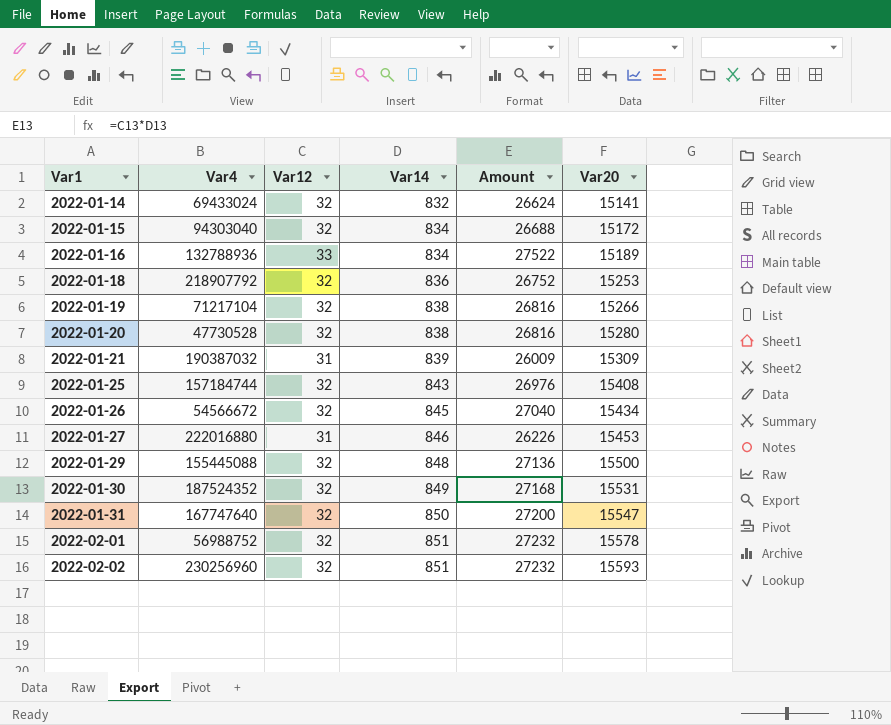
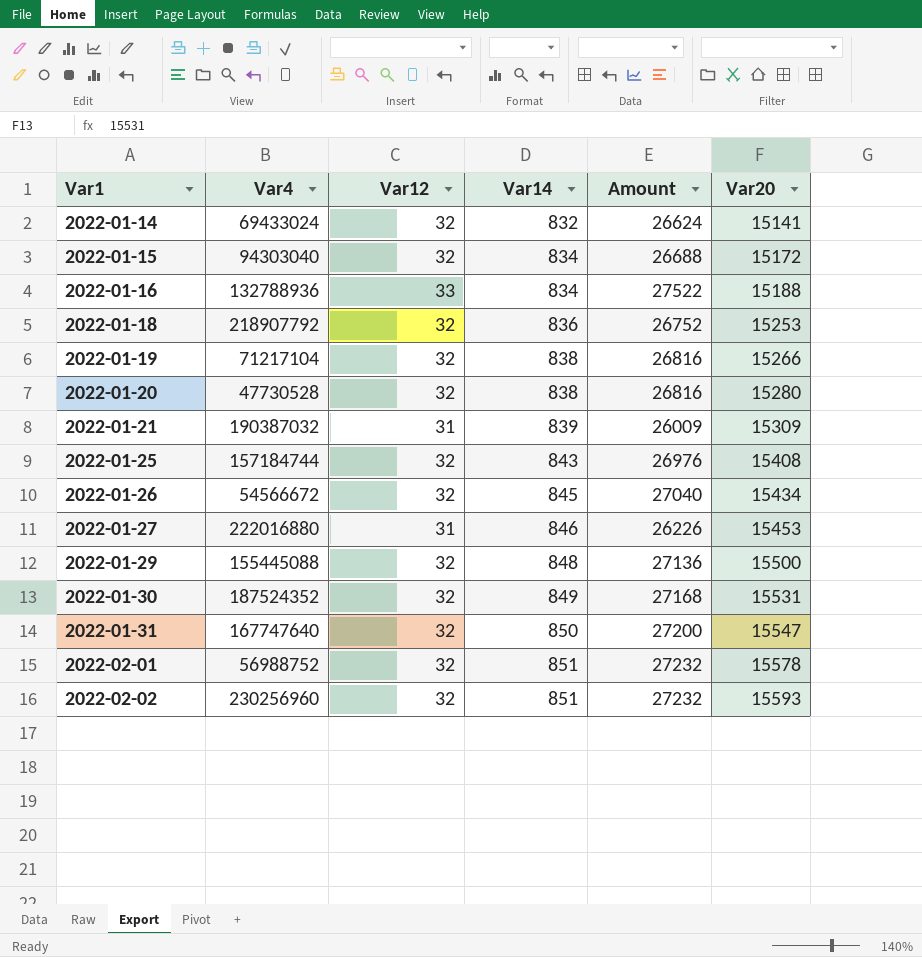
2022-01-16 | Var20: 15189 -> 15188

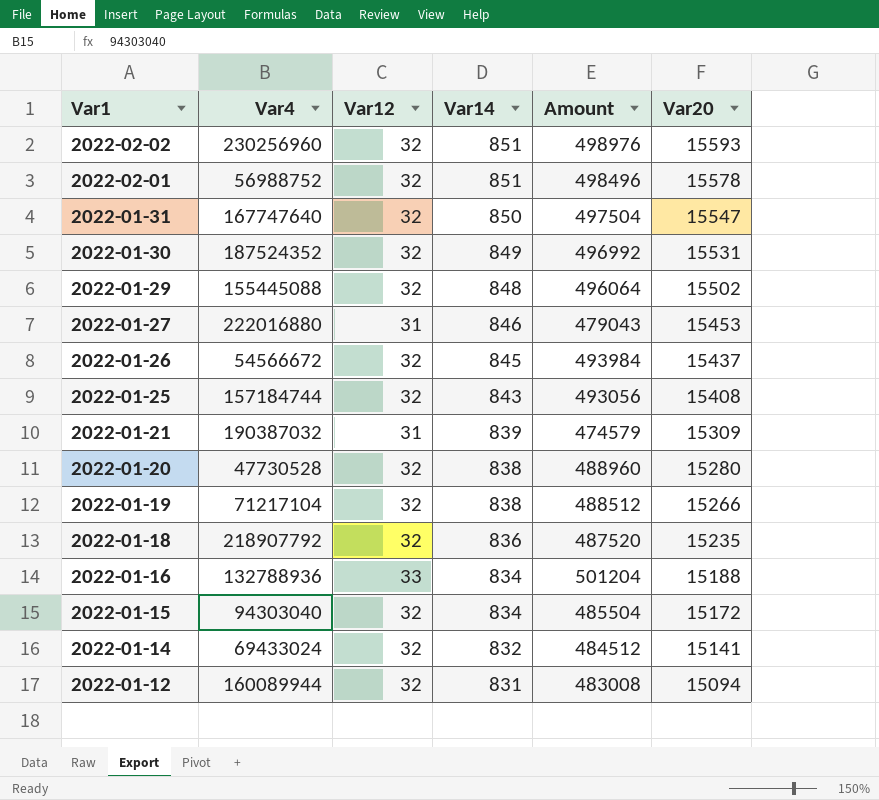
row order: Var1 ascending -> Var1 descending
column Amount | formula: [Var12] * [Var14] -> [Var12] * [Var20]
2022-01-29 | Var20: 15500 -> 15502
2022-01-26 | Var20: 15434 -> 15437
2022-01-18 | Var20: 15253 -> 15235
row 2022-01-12: none -> 160089944 | 32 | 831 | 483008 | 15094

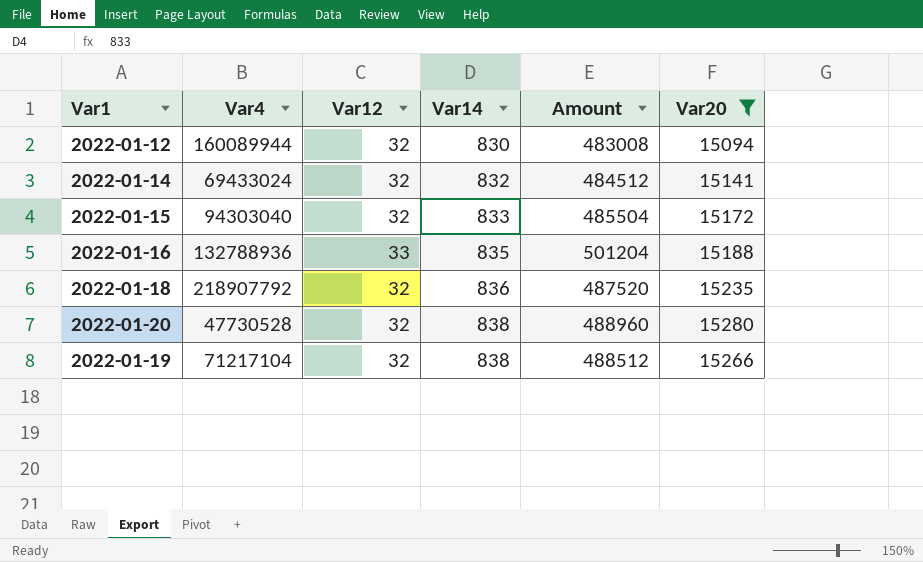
filter: none -> Var20 <= 15280
row order: Var1 descending -> Var14 ascending
2022-01-12 | Var14: 831 -> 830
2022-01-15 | Var14: 834 -> 833
2022-01-16 | Var14: 834 -> 835

